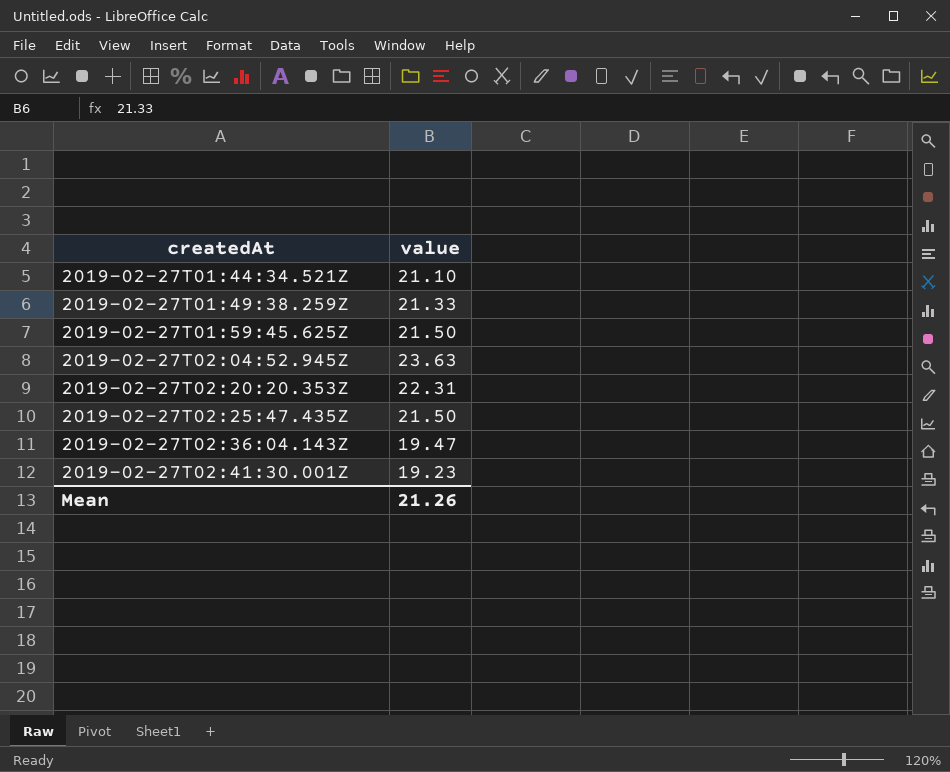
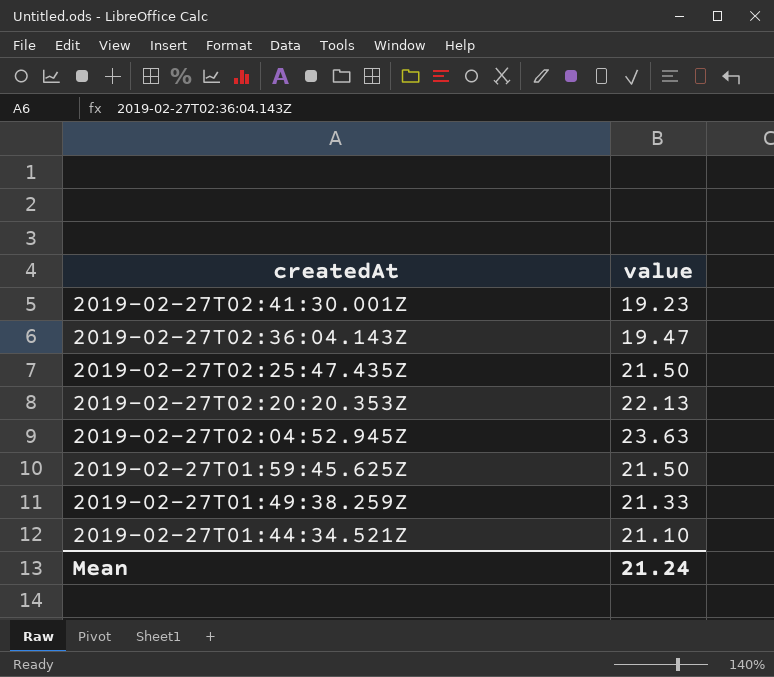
row order: createdAt ascending -> createdAt descending
2019-02-27T02:20:20.353Z | value: 22.31 -> 22.13
Mean | value: 21.26 -> 21.24

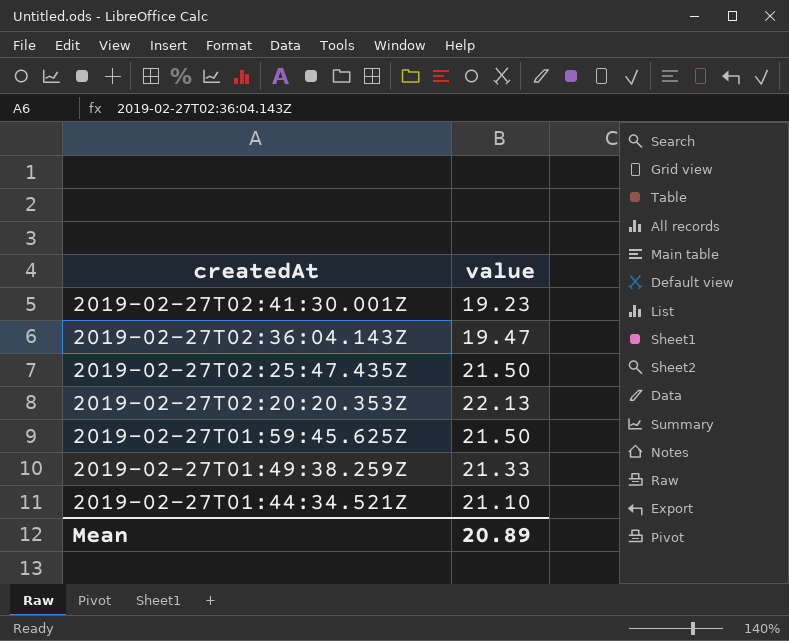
row 2019-02-27T02:04:52.945Z: 23.63 -> none
Mean | value: 21.24 -> 20.89

